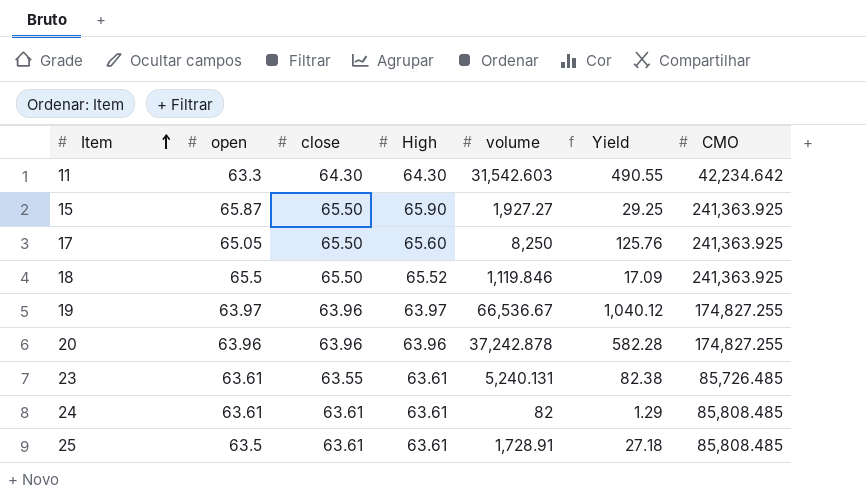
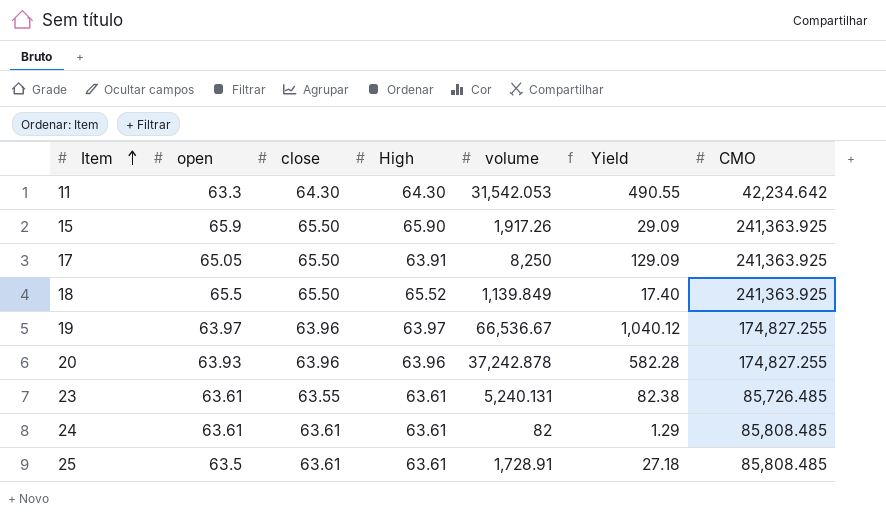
11 | volume: 31,542.603 -> 31,542.053
15 | open: 65.87 -> 65.9
15 | volume: 1,927.27 -> 1,917.26
15 | Yield: 29.25 -> 29.09
17 | High: 65.60 -> 63.91
17 | Yield: 125.76 -> 129.09
18 | volume: 1,119.846 -> 1,139.849
18 | Yield: 17.09 -> 17.40
20 | open: 63.96 -> 63.93

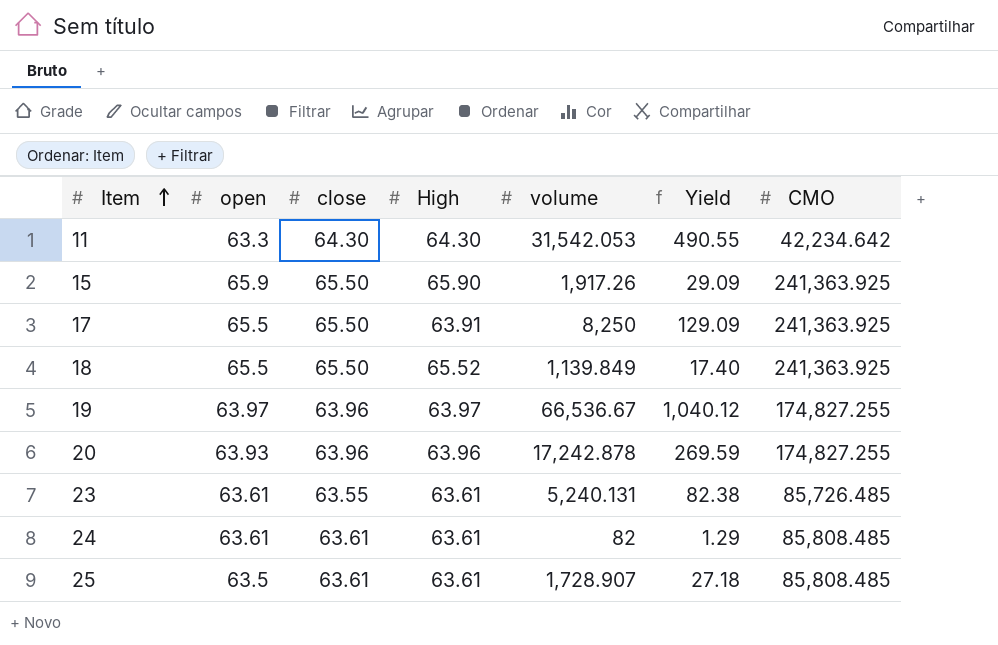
17 | open: 65.05 -> 65.5
20 | volume: 37,242.878 -> 17,242.878
20 | Yield: 582.28 -> 269.59
25 | volume: 1,728.91 -> 1,728.907

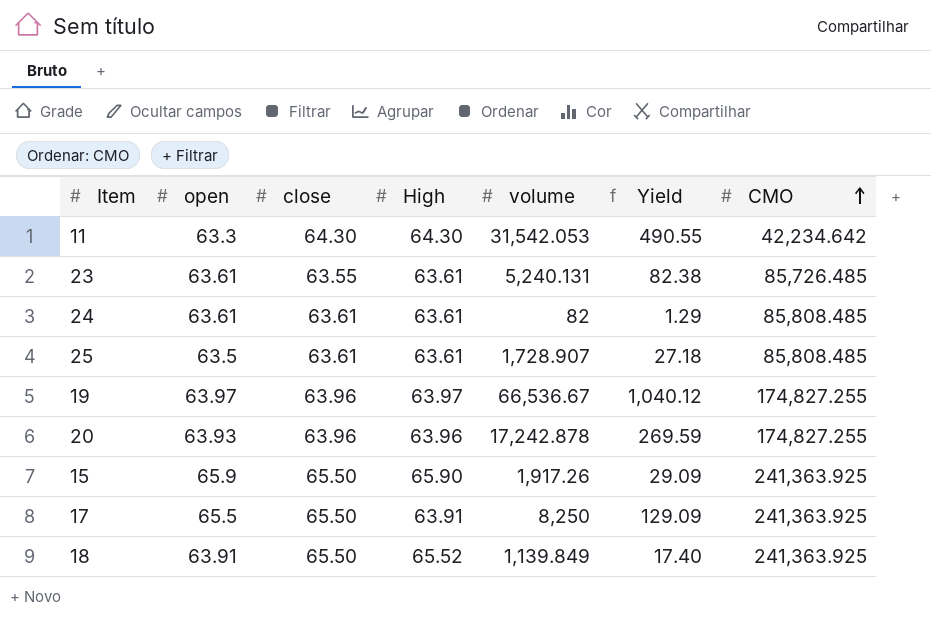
row order: Item ascending -> CMO ascending
18 | open: 65.5 -> 63.91

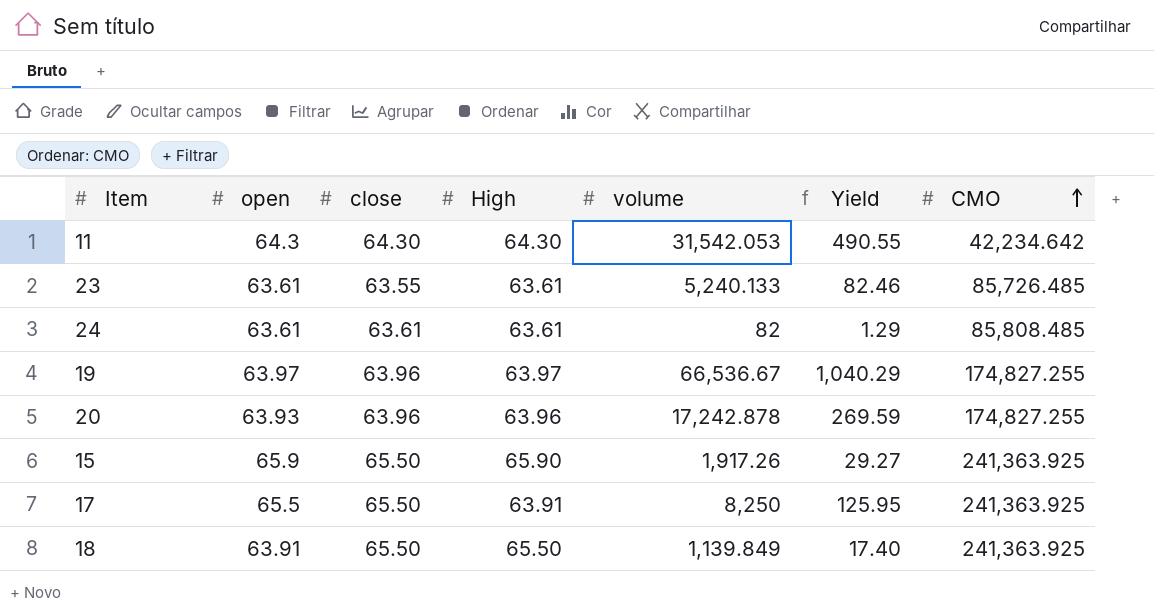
column Yield | formula: [volume] / [High] -> [volume] / [close]
row 25: 63.5 | 63.61 | 63.61 | 1,728.907 | 27.18 | 85,808.485 -> none
11 | open: 63.3 -> 64.3
23 | volume: 5,240.131 -> 5,240.133
18 | High: 65.52 -> 65.50

